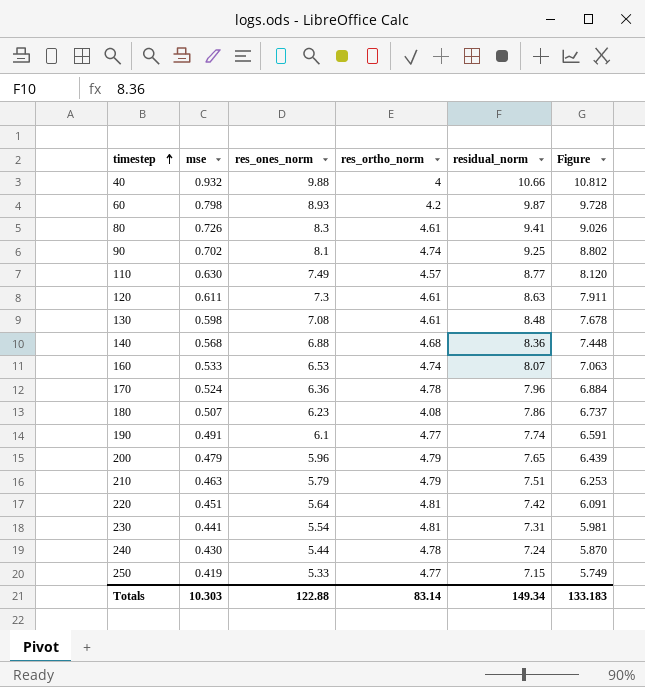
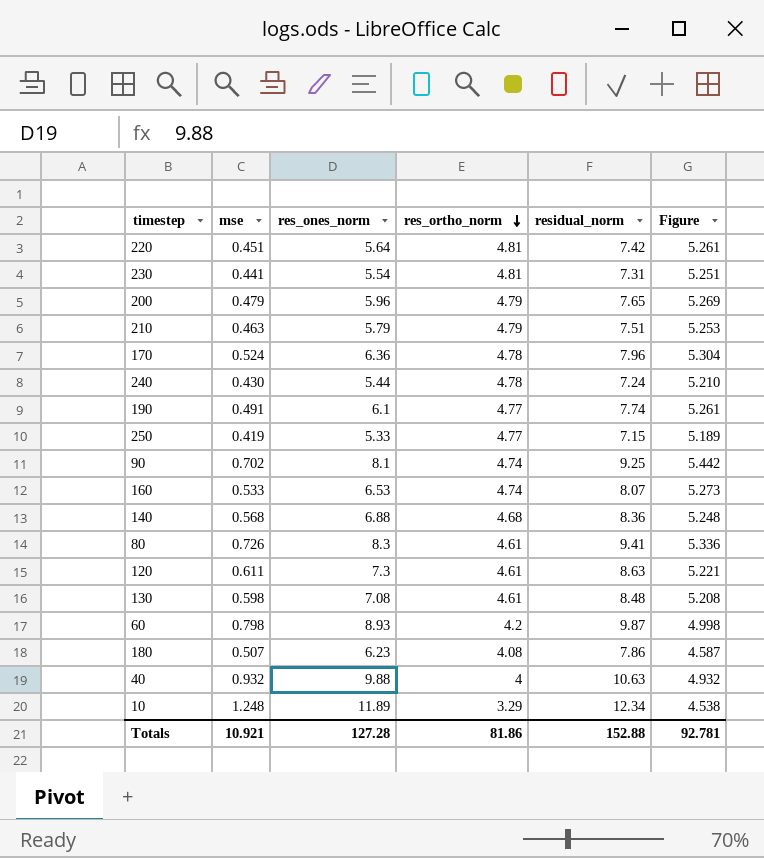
row order: timestep ascending -> res_ortho_norm descending
column Figure | formula: [mse] + [res_ones_norm] -> [mse] + [res_ortho_norm]
row 110: 0.630 | 7.49 | 4.57 | 8.77 | 8.120 -> none
40 | residual_norm: 10.66 -> 10.63
row 10: none -> 1.248 | 11.89 | 3.29 | 12.34 | 4.538
Totals | mse: 10.303 -> 10.921
Totals | res_ones_norm: 122.88 -> 127.28
Totals | res_ortho_norm: 83.14 -> 81.86
Totals | residual_norm: 149.34 -> 152.88
Totals | Figure: 133.183 -> 92.781

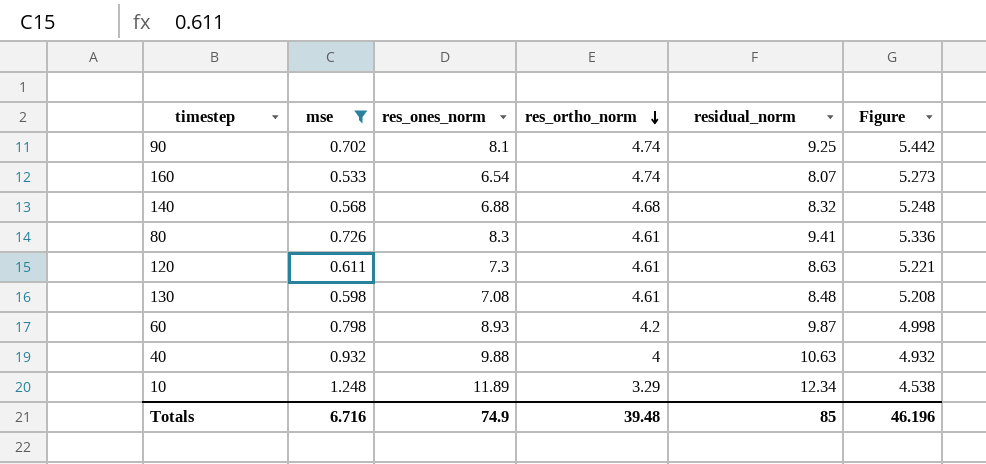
filter: none -> mse >= 0.533
160 | res_ones_norm: 6.53 -> 6.54
140 | residual_norm: 8.36 -> 8.32
Totals | mse: 10.921 -> 6.716
Totals | res_ones_norm: 127.28 -> 74.9
Totals | res_ortho_norm: 81.86 -> 39.48
Totals | residual_norm: 152.88 -> 85
Totals | Figure: 92.781 -> 46.196

